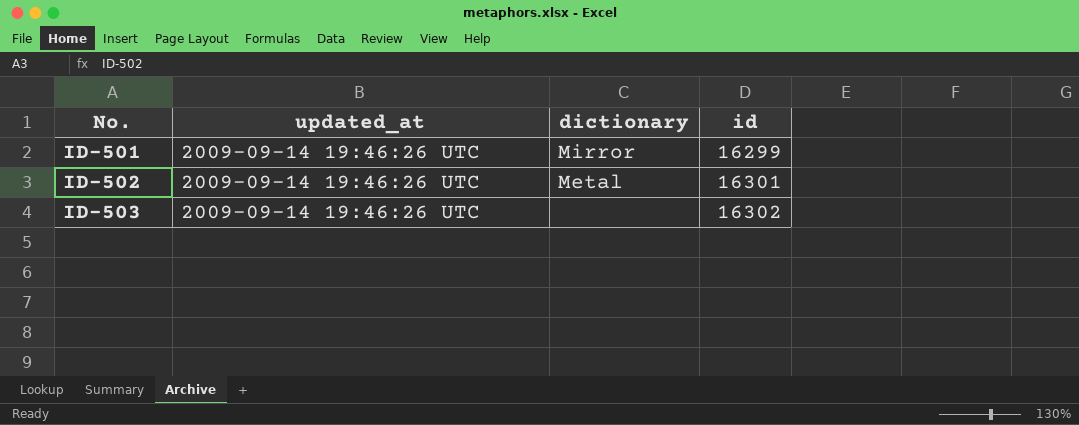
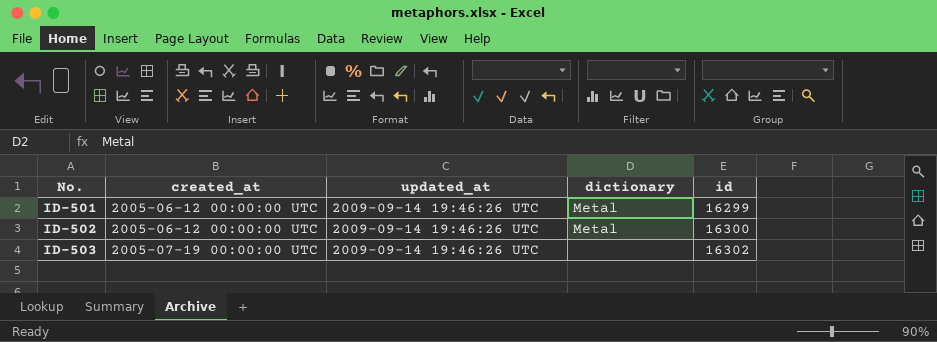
column created_at | position: none -> 2
ID-501 | dictionary: Mirror -> Metal
ID-502 | id: 16301 -> 16300

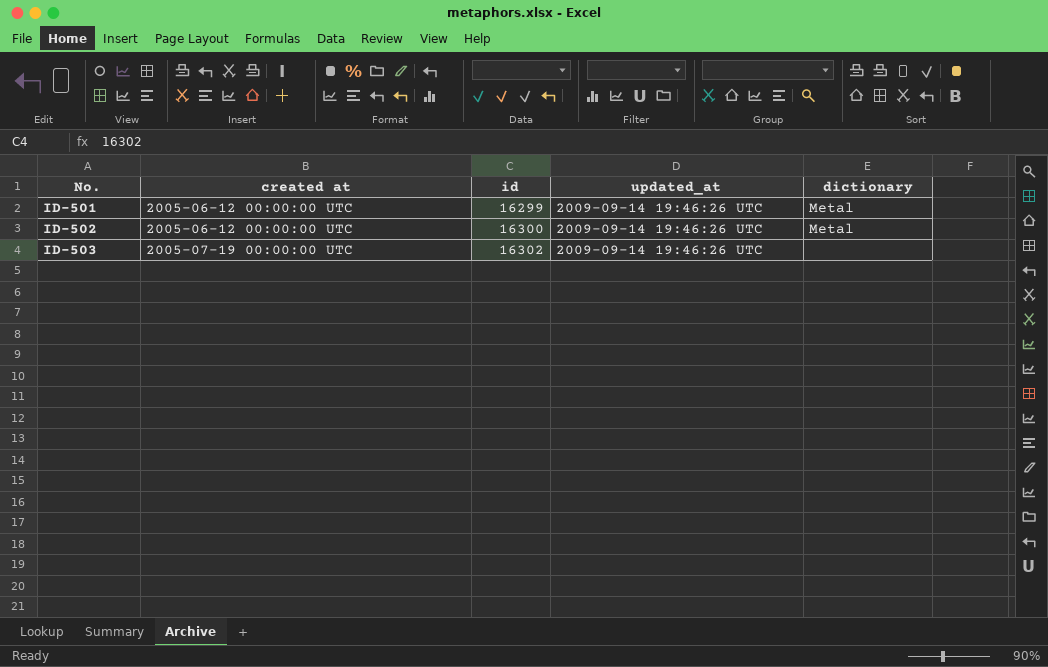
column name: created_at -> created at
column id | position: 5 -> 3

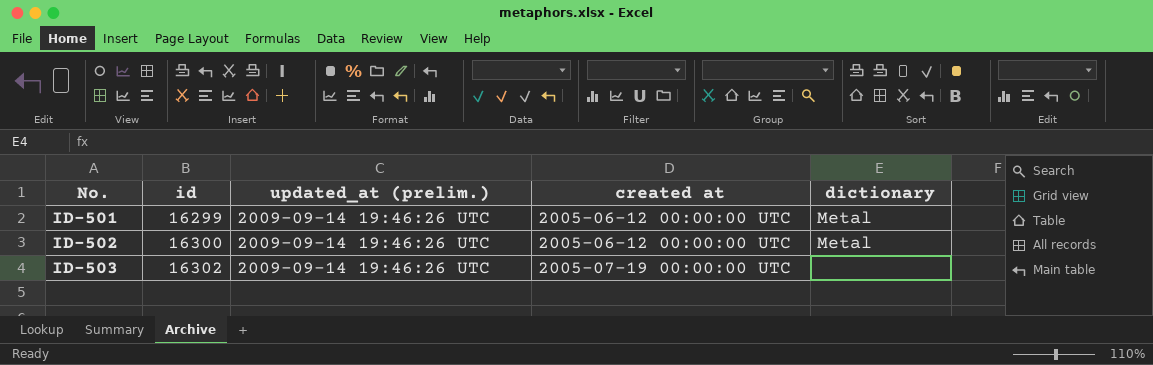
column name: updated_at -> updated_at (prelim.)
column created at | position: 2 -> 4

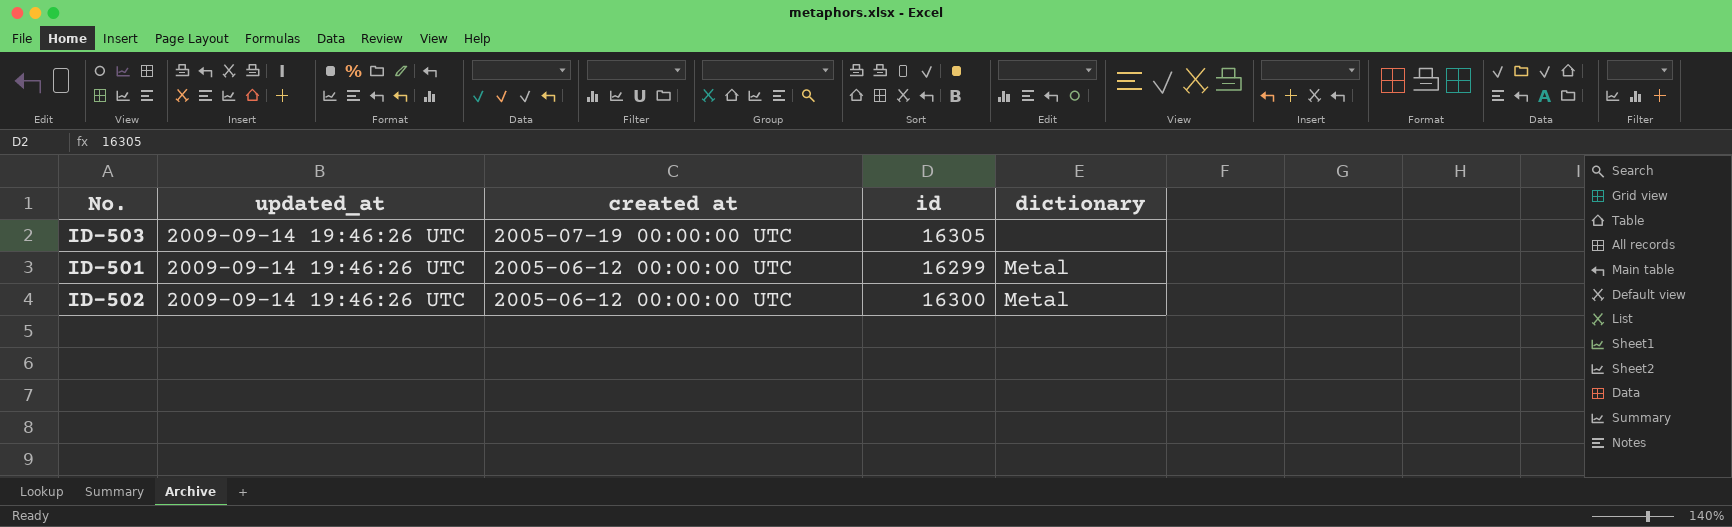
row order: No. ascending -> created at descending
column name: updated_at (prelim.) -> updated_at
column id | position: 2 -> 4
ID-503 | id: 16302 -> 16305

